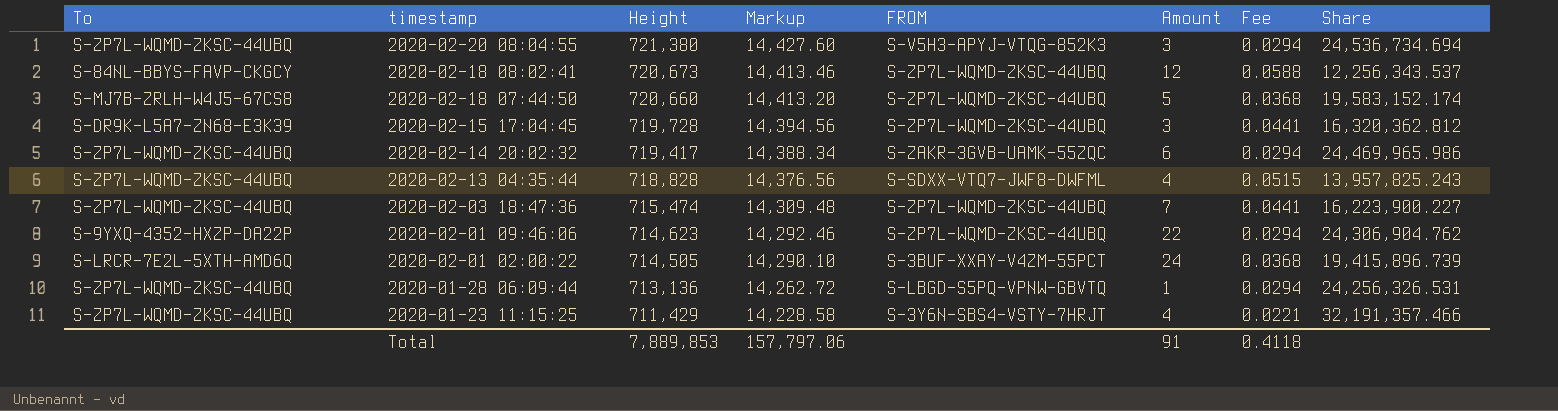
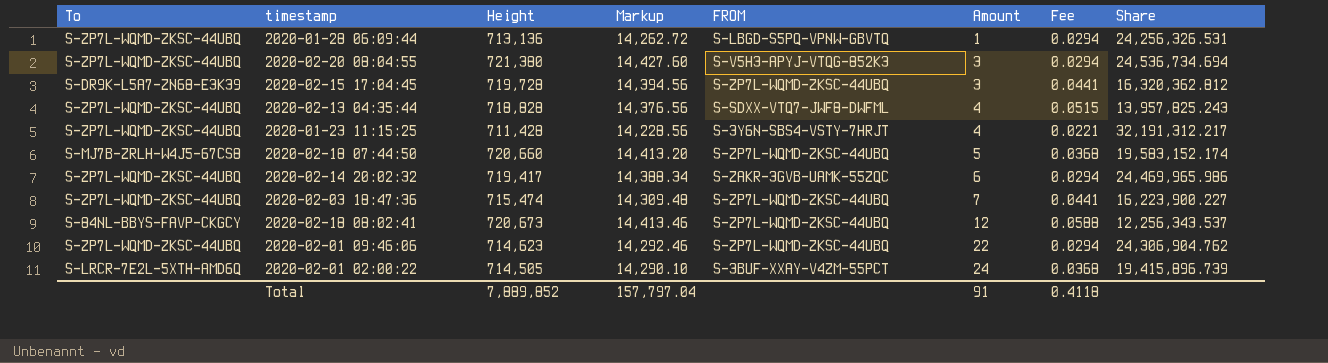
row order: timestamp descending -> Amount ascending
2020-01-23 11:15:25 | Height: 711,429 -> 711,428
2020-01-23 11:15:25 | Markup: 14,228.58 -> 14,228.56
2020-01-23 11:15:25 | Share: 32,191,357.466 -> 32,191,312.217
2020-02-01 09:46:06 | To: S-9YXQ-4352-HXZP-DA22P -> S-ZP7L-WQMD-ZKSC-44UBQ
Total | Height: 7,889,853 -> 7,889,852
Total | Markup: 157,797.06 -> 157,797.04

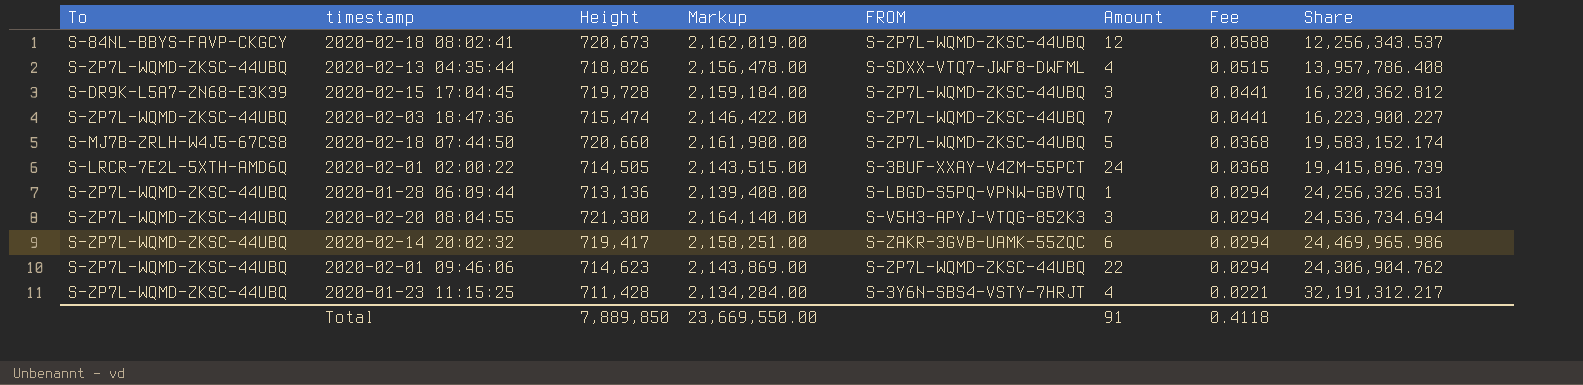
row order: Amount ascending -> Fee descending
column Markup | formula: [Height] * 0.02 -> [Height] * 3
2020-02-13 04:35:44 | Height: 718,828 -> 718,826
2020-02-13 04:35:44 | Share: 13,957,825.243 -> 13,957,786.408
Total | Height: 7,889,852 -> 7,889,850
Total | Markup: 157,797.04 -> 23,669,550.00

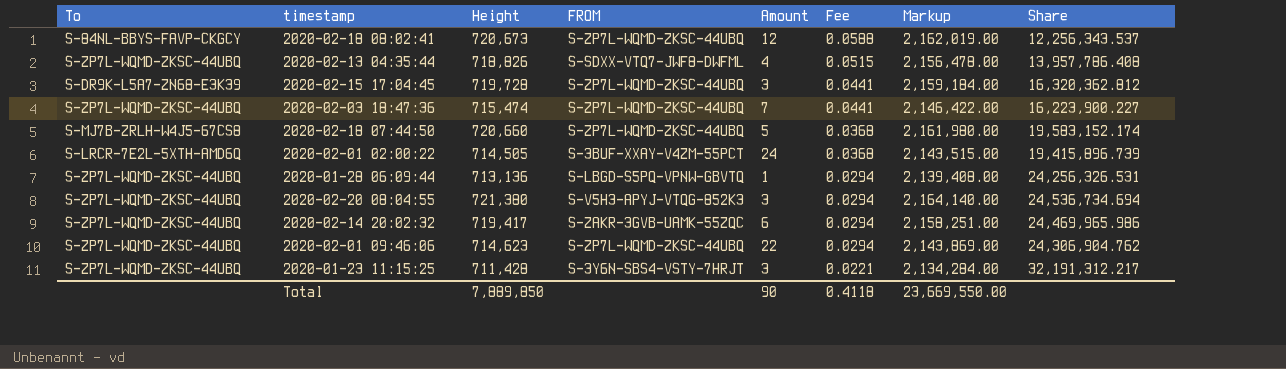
column Markup | position: 4 -> 7
2020-01-23 11:15:25 | Amount: 4 -> 3
Total | Amount: 91 -> 90

